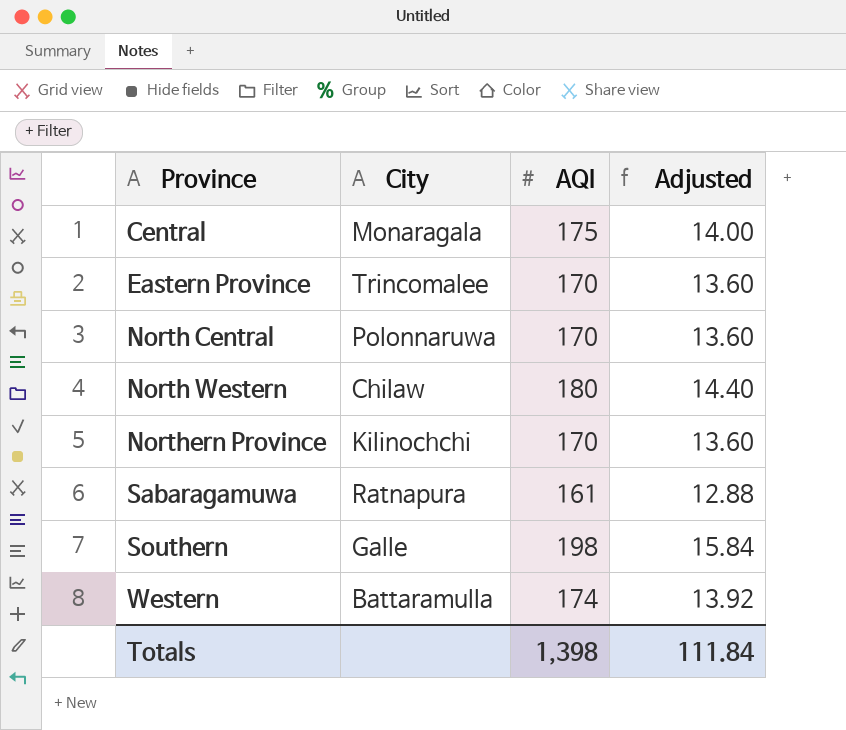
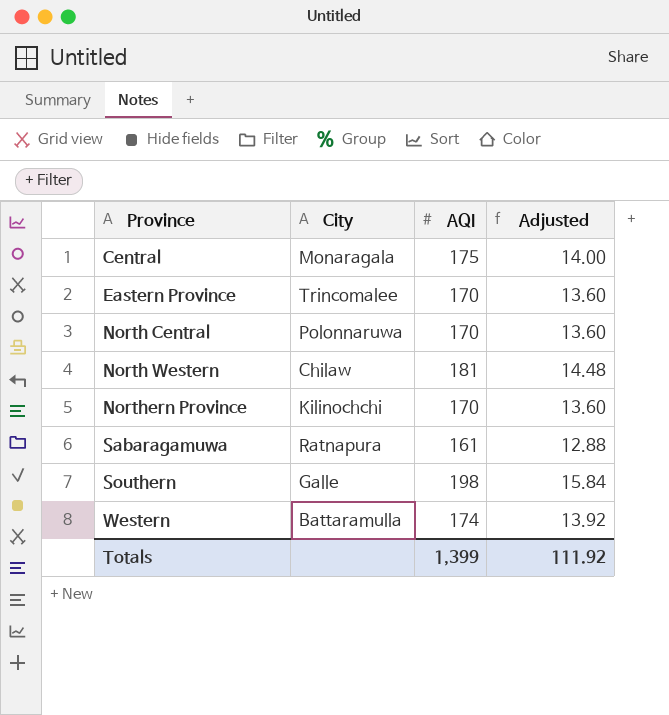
North Western | AQI: 180 -> 181
North Western | Adjusted: 14.40 -> 14.48
Totals | AQI: 1,398 -> 1,399
Totals | Adjusted: 111.84 -> 111.92

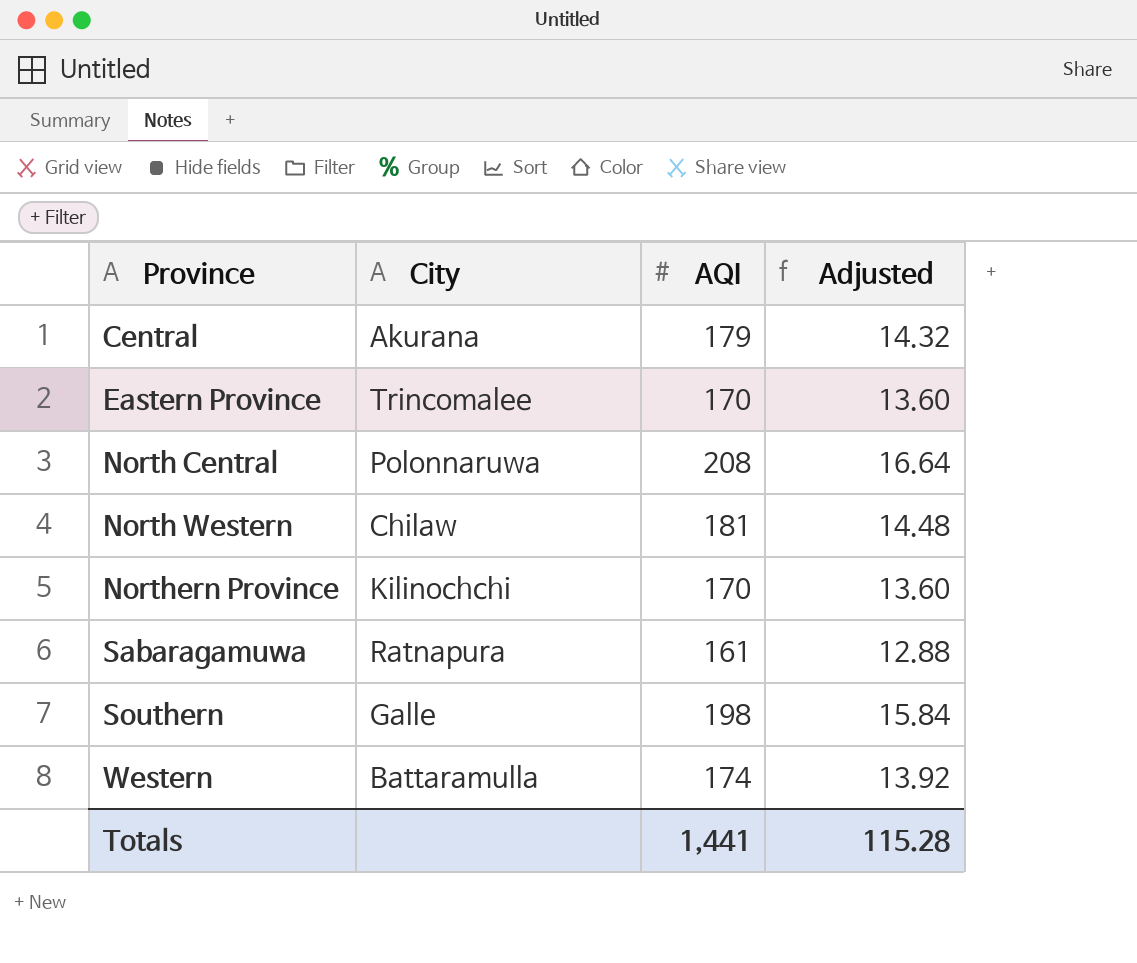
Central | City: Monaragala -> Akurana
Central | AQI: 175 -> 179
Central | Adjusted: 14.00 -> 14.32
North Central | AQI: 170 -> 208
North Central | Adjusted: 13.60 -> 16.64
Totals | AQI: 1,399 -> 1,441
Totals | Adjusted: 111.92 -> 115.28

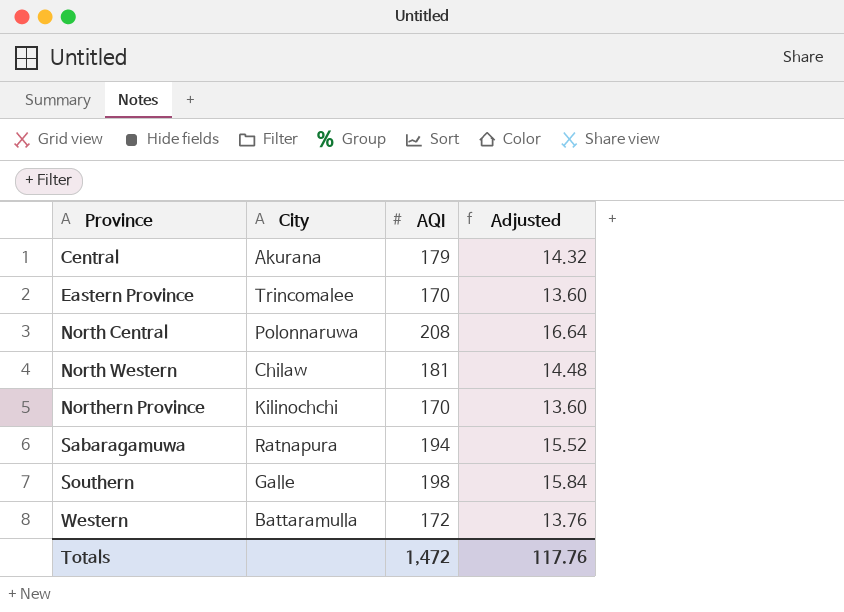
Sabaragamuwa | AQI: 161 -> 194
Sabaragamuwa | Adjusted: 12.88 -> 15.52
Western | AQI: 174 -> 172
Western | Adjusted: 13.92 -> 13.76
Totals | AQI: 1,441 -> 1,472
Totals | Adjusted: 115.28 -> 117.76

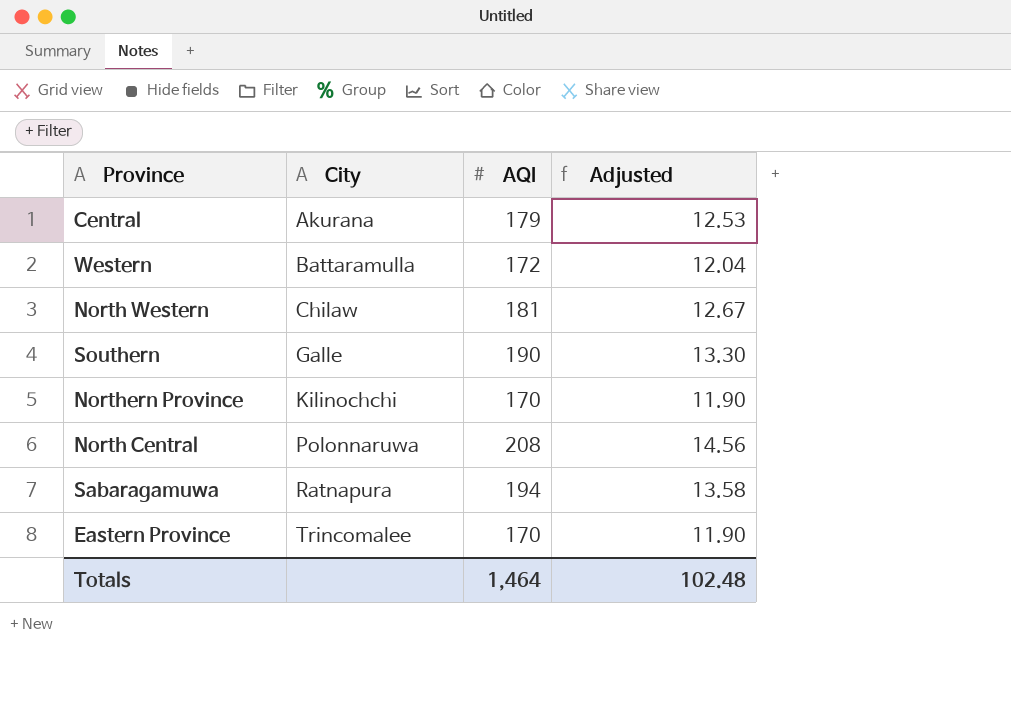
row order: Province ascending -> City ascending
column Adjusted | formula: [AQI] * 0.08 -> [AQI] * 0.07
Southern | AQI: 198 -> 190
Totals | AQI: 1,472 -> 1,464
Totals | Adjusted: 117.76 -> 102.48

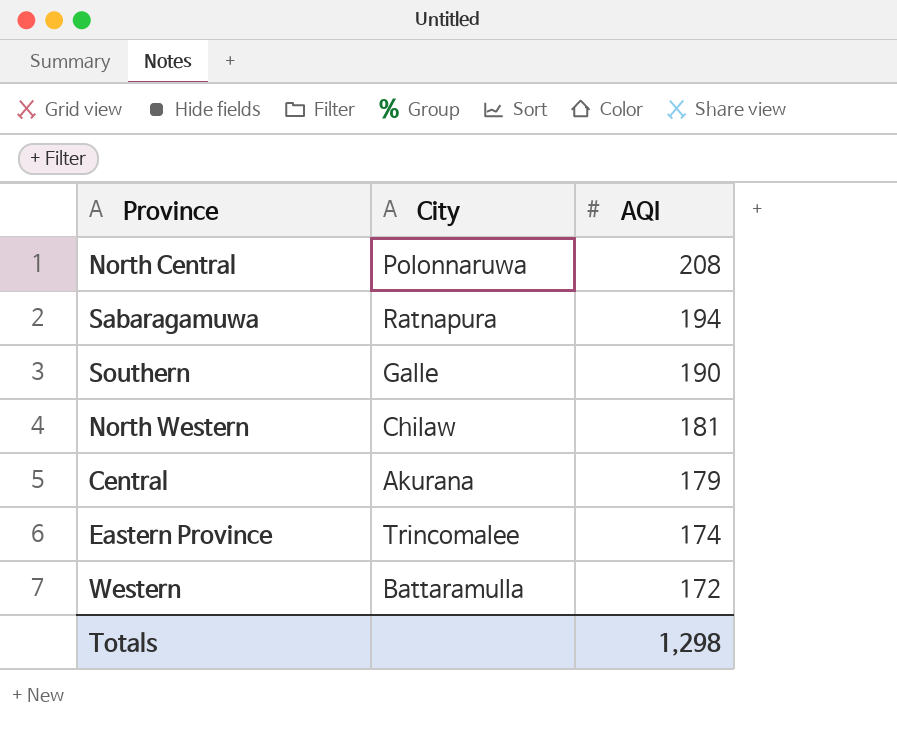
row order: City ascending -> AQI descending
column Adjusted | formula: [AQI] * 0.07 -> none
row Northern Province: Kilinochchi | 170 | 11.90 -> none
Eastern Province | AQI: 170 -> 174
Totals | AQI: 1,464 -> 1,298

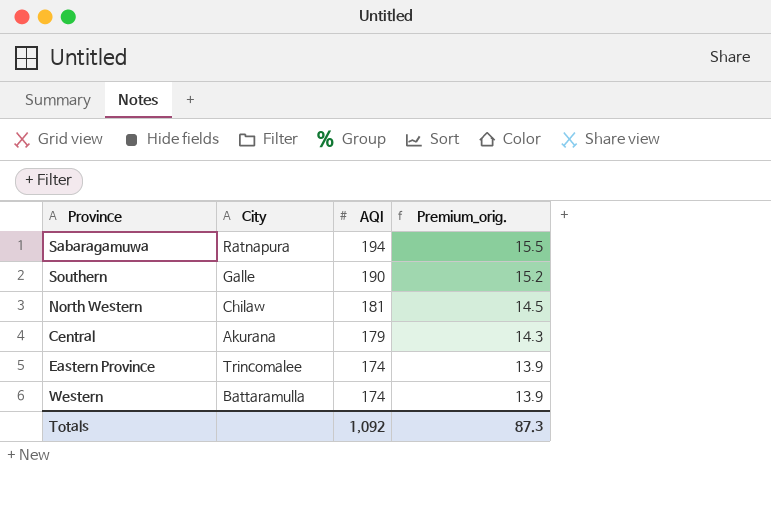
column Premium_orig. | formula: none -> [AQI] * 0.08
row North Central: Polonnaruwa | 208 -> none
Western | AQI: 172 -> 174
Totals | AQI: 1,298 -> 1,092

